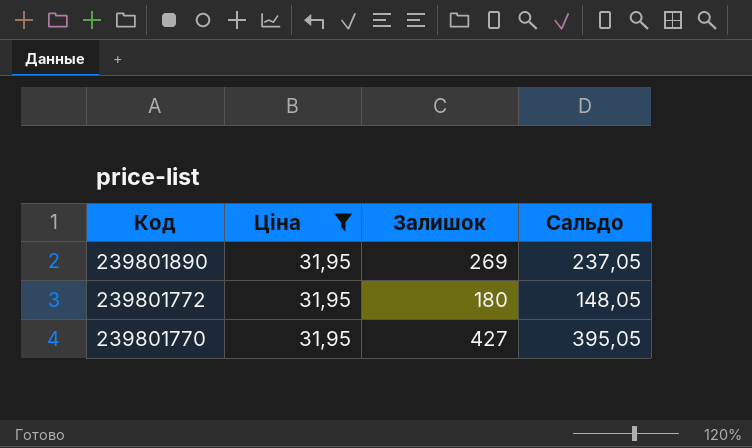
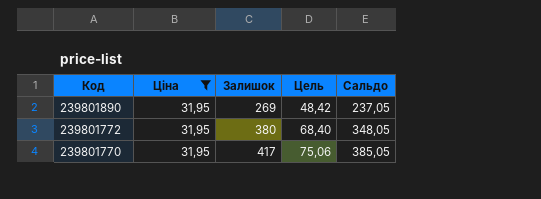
column Цель | formula: none -> [Залишок] * 0,18
239801772 | Залишок: 180 -> 380
239801772 | Сальдо: 148,05 -> 348,05
239801770 | Залишок: 427 -> 417
239801770 | Сальдо: 395,05 -> 385,05

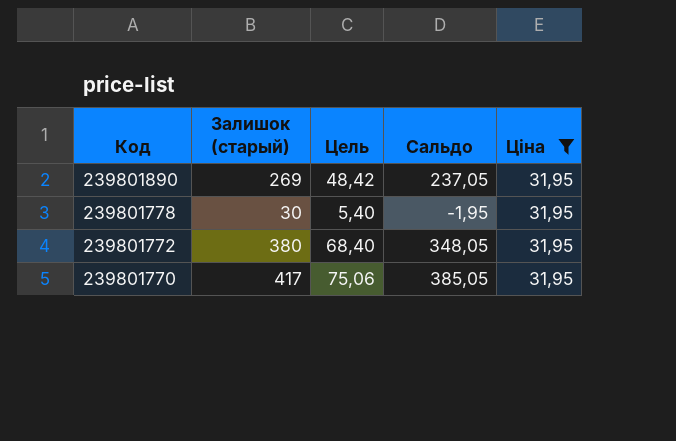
column name: Залишок -> Залишок (старый)
column Ціна | position: 2 -> 5
row 239801778: none -> 30 | 5,40 | -1,95 | 31,95

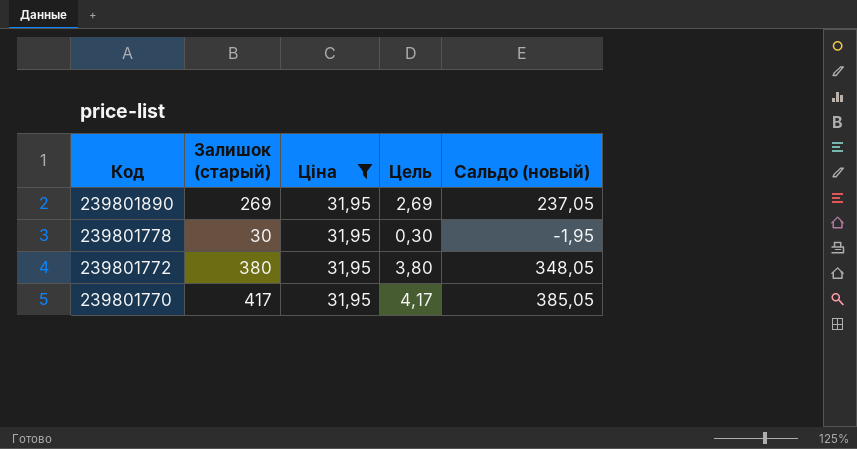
column Ціна | position: 5 -> 3
column Цель | formula: [Залишок (старый)] * 0,18 -> [Залишок (старый)] * 0,01
column name: Сальдо -> Сальдо (новый)

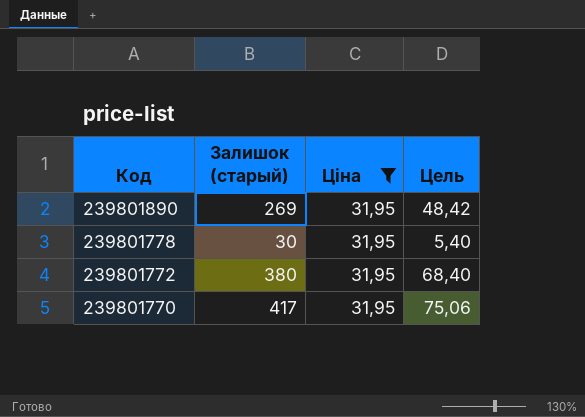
column Сальдо (новый) | formula: [Залишок (старый)] - [Ціна] -> none
column Цель | formula: [Залишок (старый)] * 0,01 -> [Залишок (старый)] * 0,18

